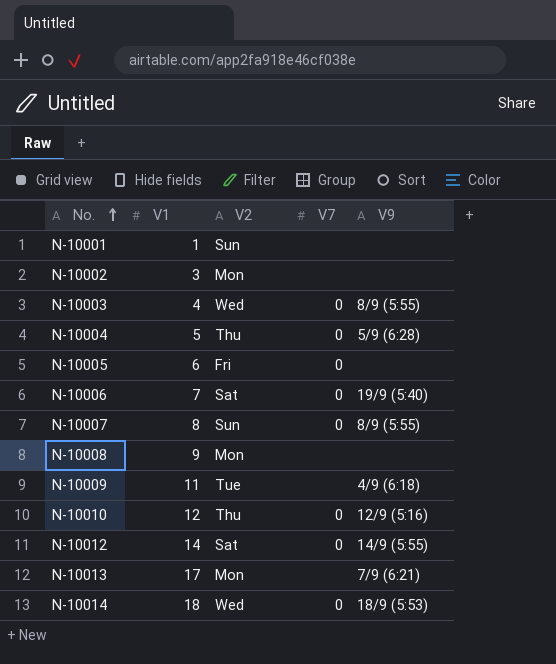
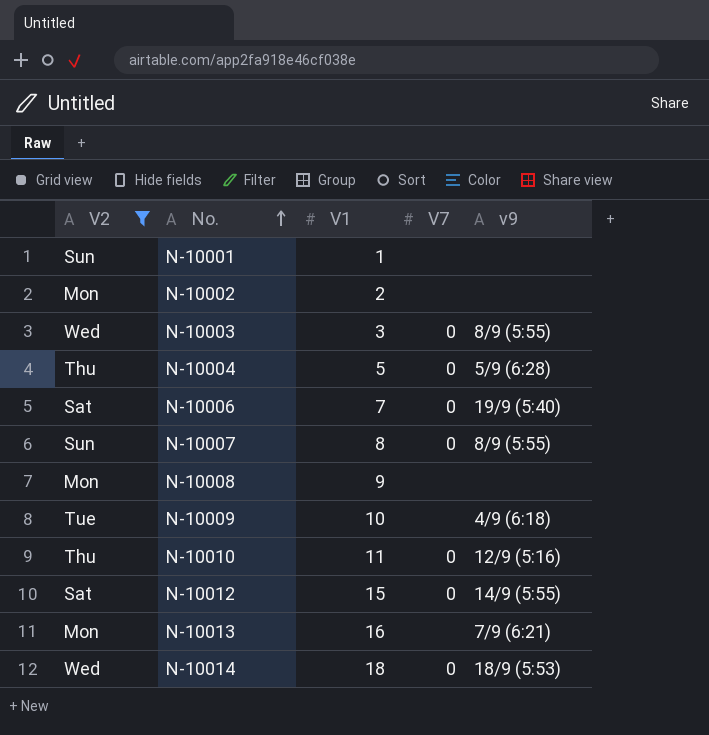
filter: none -> V2 != Fri
column V2 | position: 3 -> 1
column name: V9 -> v9
N-10002 | V1: 3 -> 2
N-10003 | V1: 4 -> 3
N-10009 | V1: 11 -> 10
N-10010 | V1: 12 -> 11
N-10012 | V1: 14 -> 15
N-10013 | V1: 17 -> 16

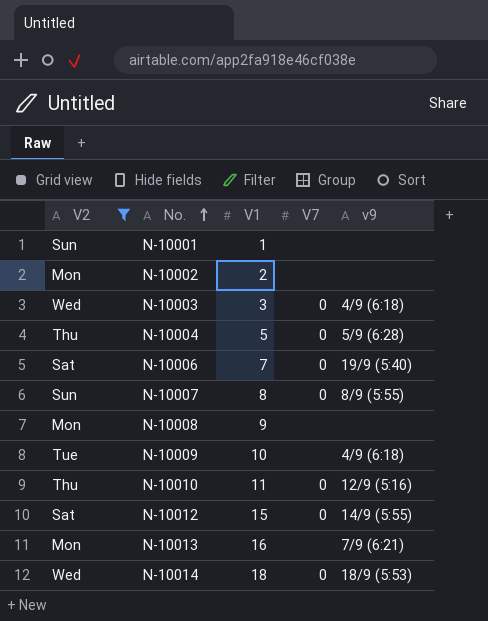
N-10003 | v9: 8/9 (5:55) -> 4/9 (6:18)

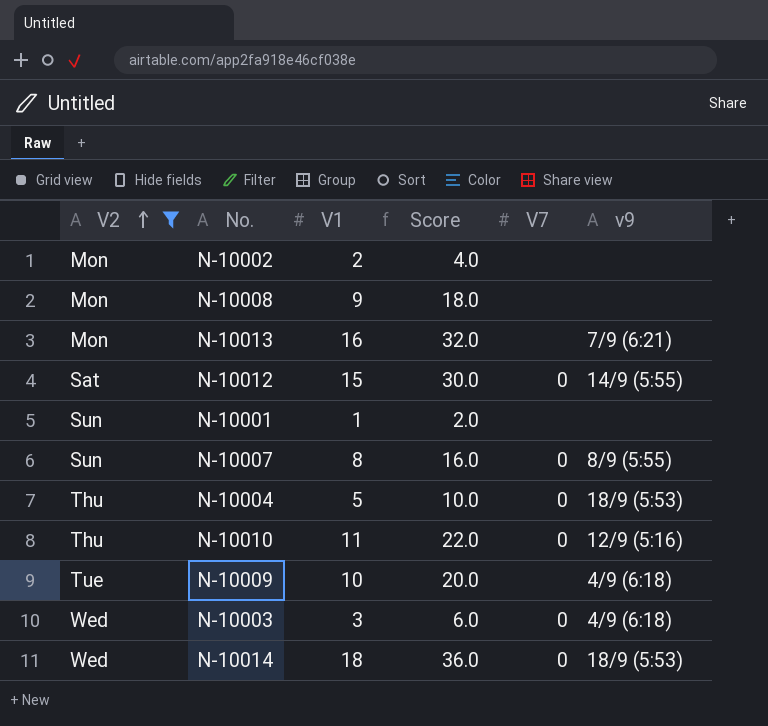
row order: No. ascending -> V2 ascending
column Score | formula: none -> [V1] * 2
row N-10006: Sat | 7 | 0 | 19/9 (5:40) -> none
N-10004 | v9: 5/9 (6:28) -> 18/9 (5:53)

